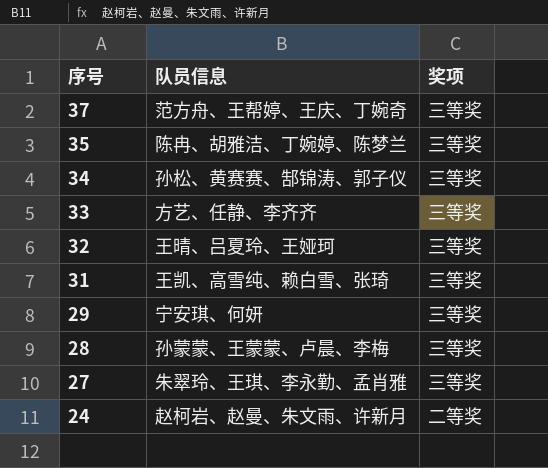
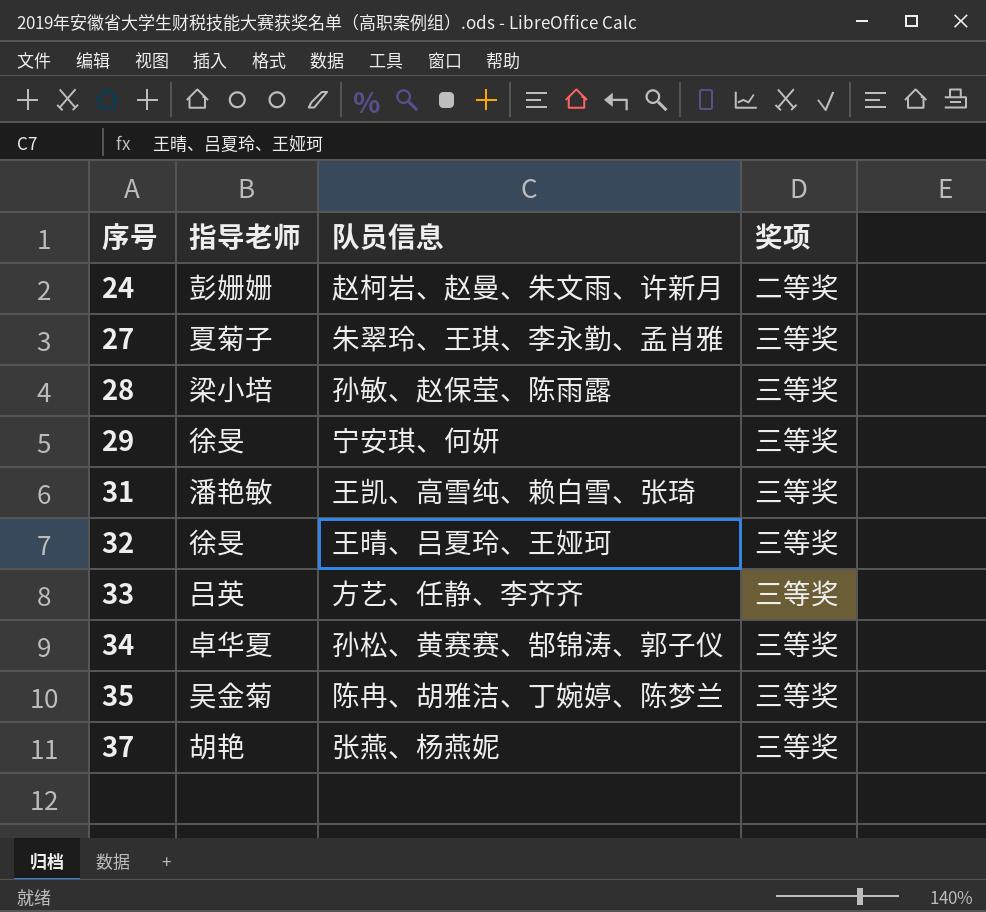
row order: 序号 descending -> 序号 ascending
column 指导老师 | position: none -> 2
28 | 队员信息: 孙蒙蒙、王蒙蒙、卢晨、李梅 -> 孙敏、赵保莹、陈雨露
37 | 队员信息: 范方舟、王帮婷、王庆、丁婉奇 -> 张燕、杨燕妮

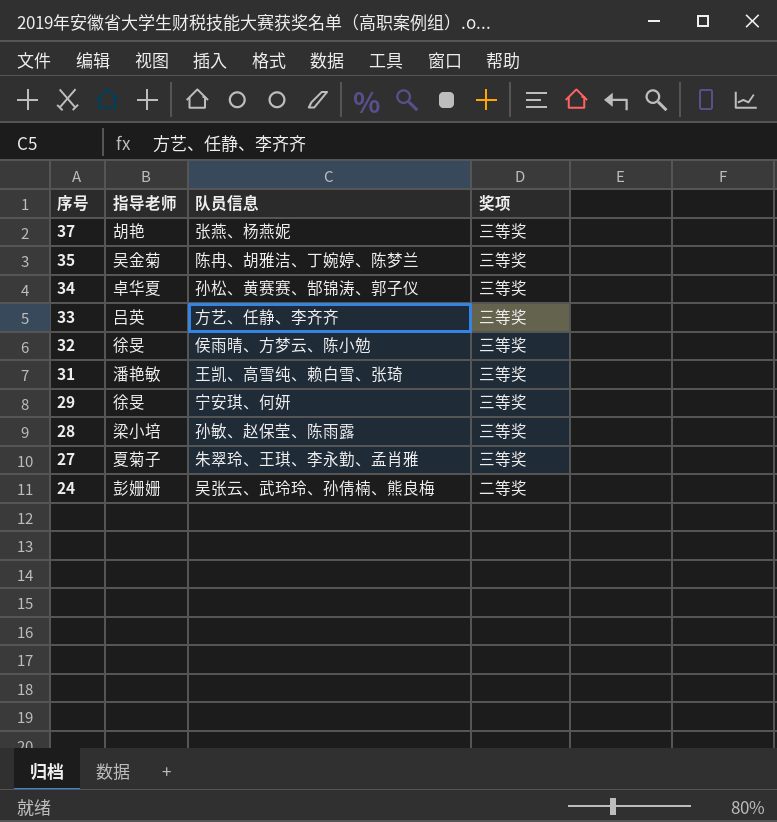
row order: 序号 ascending -> 序号 descending
32 | 队员信息: 王晴、吕夏玲、王娅珂 -> 侯雨晴、方梦云、陈小勉
24 | 队员信息: 赵柯岩、赵曼、朱文雨、许新月 -> 吴张云、武玲玲、孙倩楠、熊良梅

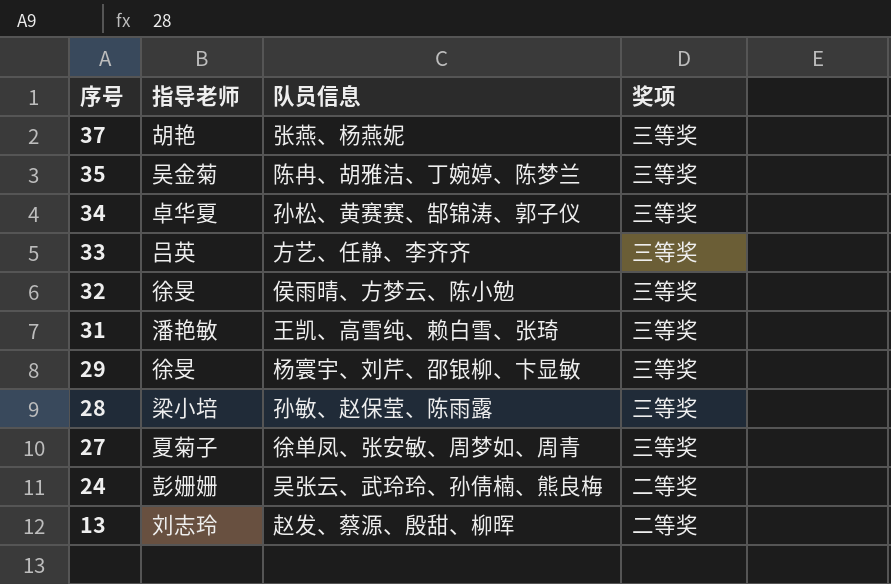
29 | 队员信息: 宁安琪、何妍 -> 杨寰宇、刘芹、邵银柳、卞显敏
27 | 队员信息: 朱翠玲、王琪、李永勤、孟肖雅 -> 徐单凤、张安敏、周梦如、周青
row 13: none -> 刘志玲 | 赵发、蔡源、殷甜、柳晖 | 二等奖

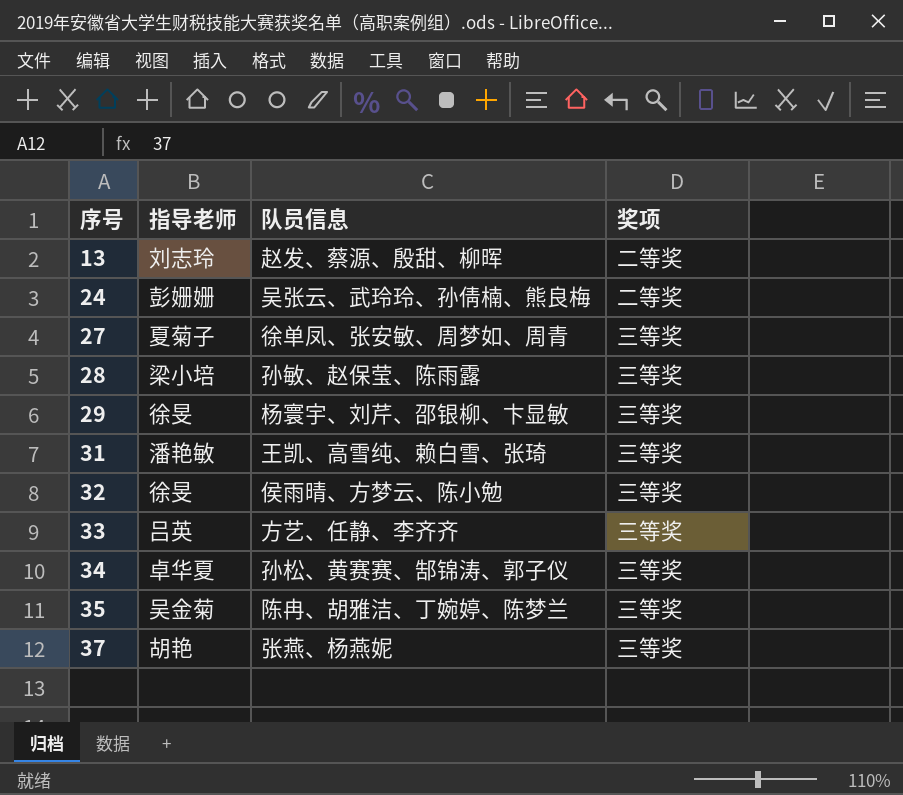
row order: 序号 descending -> 序号 ascending

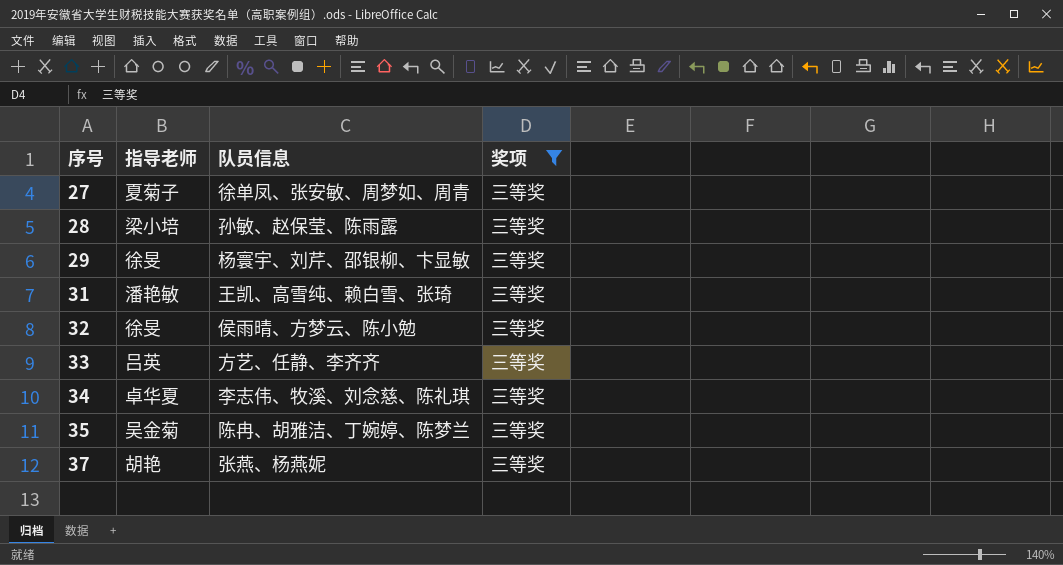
filter: none -> 奖项 = 三等奖
34 | 队员信息: 孙松、黄赛赛、郜锦涛、郭子仪 -> 李志伟、牧溪、刘念慈、陈礼琪

